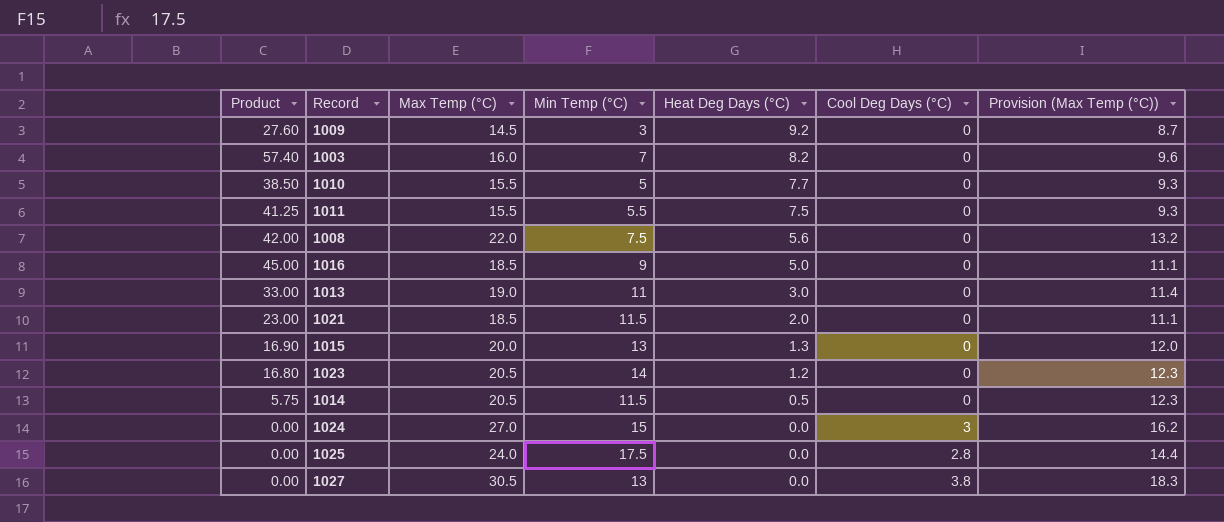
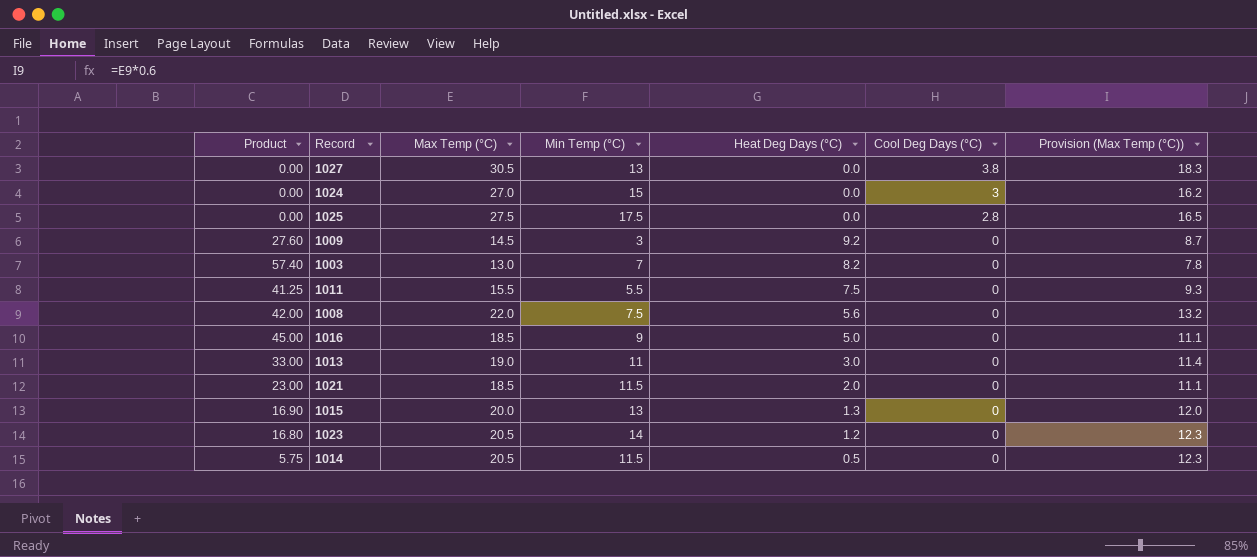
row order: Heat Deg Days (°C) descending -> Cool Deg Days (°C) descending
row 1010: 38.50 | 15.5 | 5 | 7.7 | 0 | 9.3 -> none
1025 | Max Temp (°C): 24.0 -> 27.5
1025 | Provision (Max Temp (°C)): 14.4 -> 16.5
1003 | Max Temp (°C): 16.0 -> 13.0
1003 | Provision (Max Temp (°C)): 9.6 -> 7.8

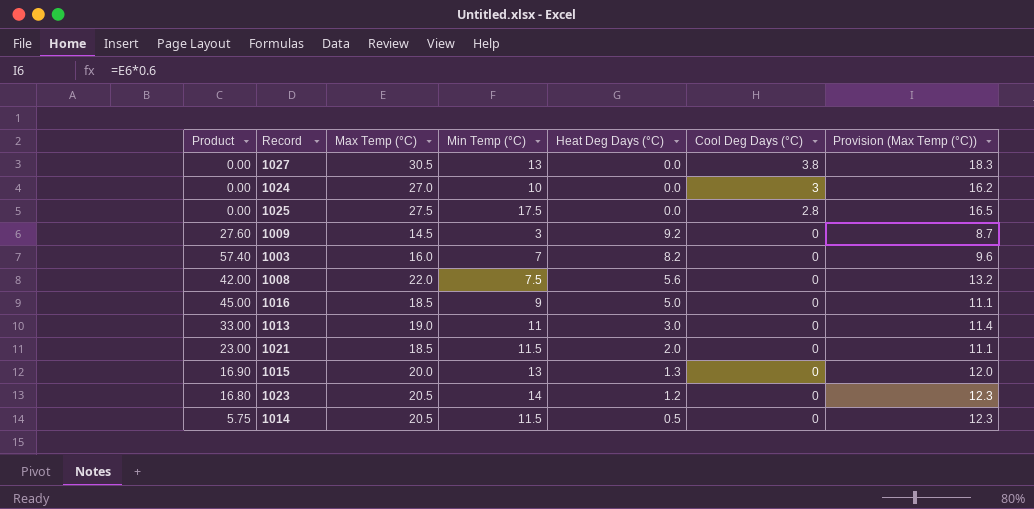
row 1011: 41.25 | 15.5 | 5.5 | 7.5 | 0 | 9.3 -> none
1024 | Min Temp (°C): 15 -> 10
1003 | Max Temp (°C): 13.0 -> 16.0
1003 | Provision (Max Temp (°C)): 7.8 -> 9.6

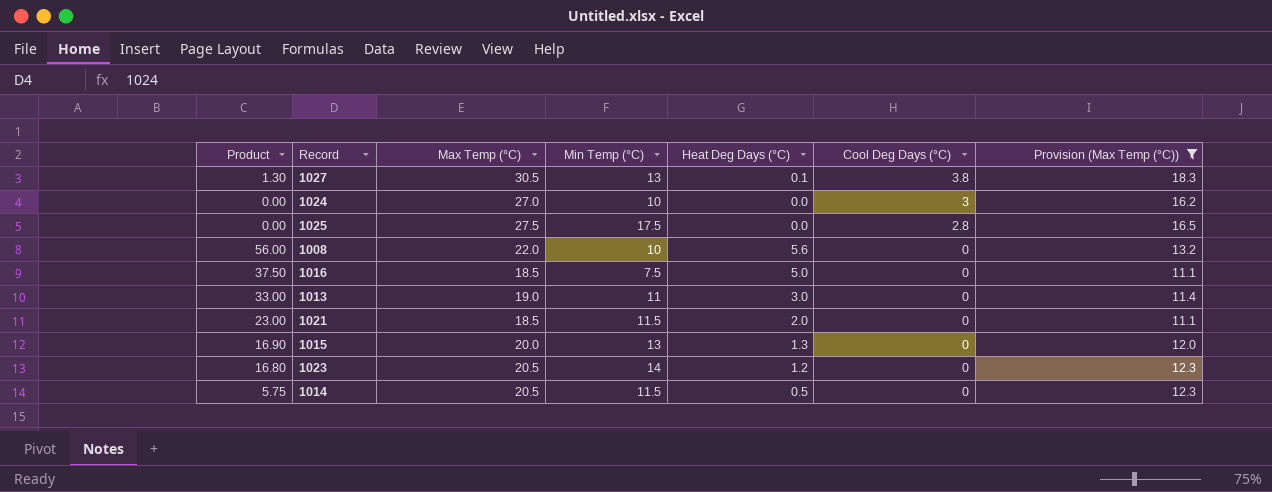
filter: none -> Provision (Max Temp (°C)) >= 11.1
1027 | Product: 0.00 -> 1.30
1027 | Heat Deg Days (°C): 0.0 -> 0.1
1008 | Product: 42.00 -> 56.00
1008 | Min Temp (°C): 7.5 -> 10
1016 | Product: 45.00 -> 37.50
1016 | Min Temp (°C): 9 -> 7.5

